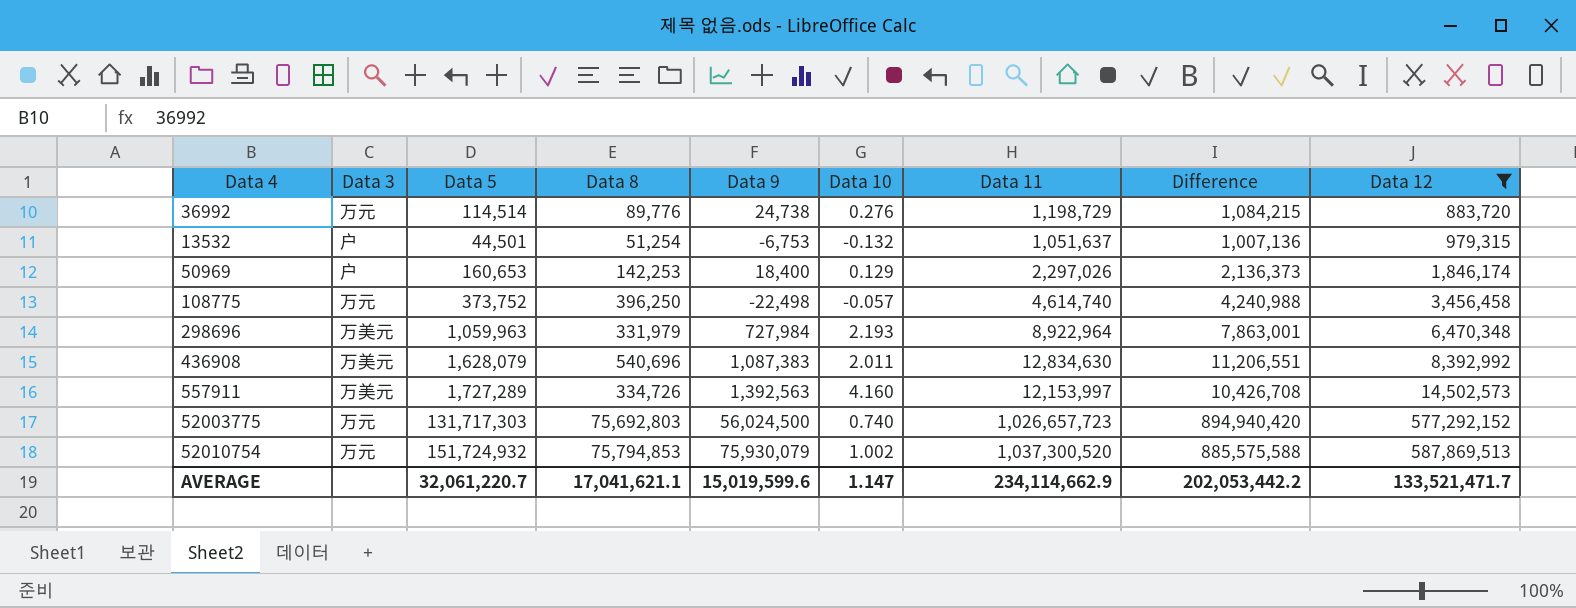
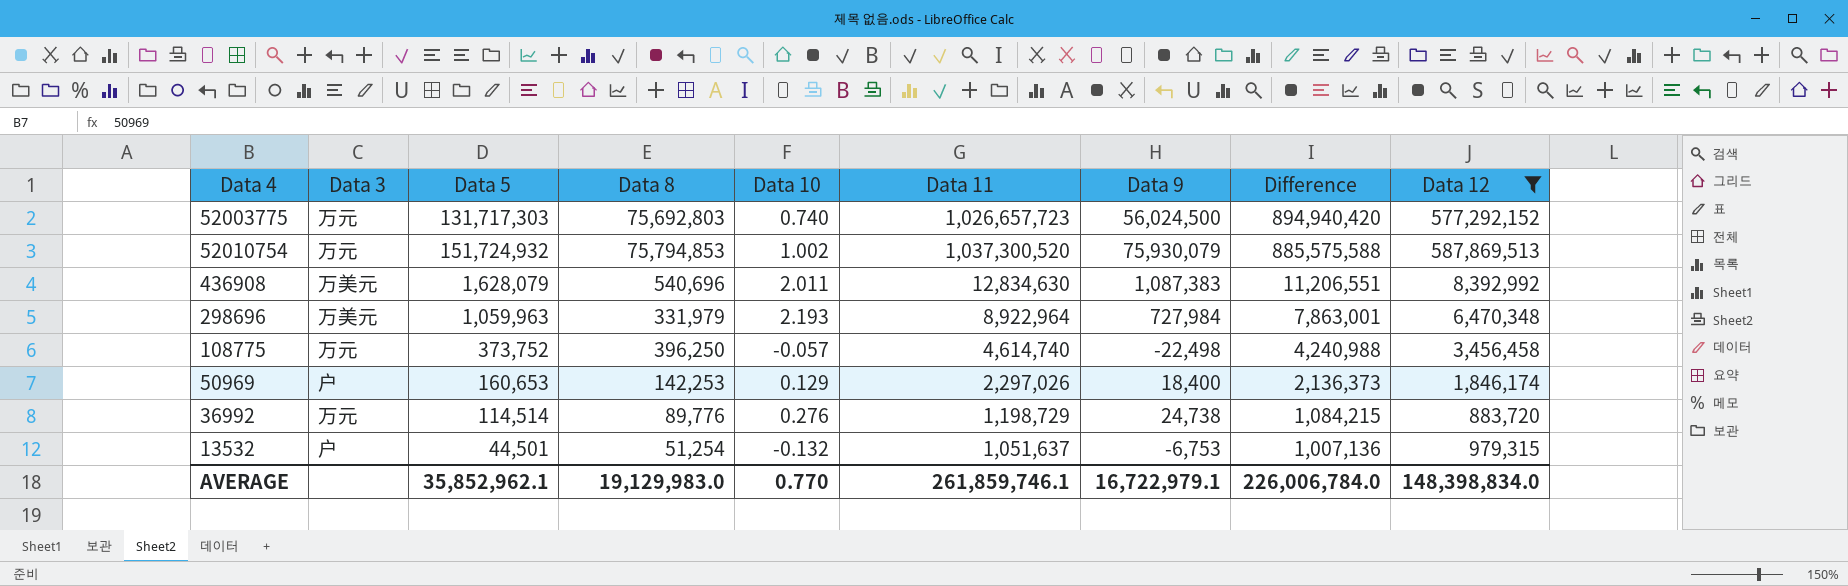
row order: Data 12 ascending -> Difference descending
column Data 9 | position: 5 -> 7
row 557911: 万美元 | 1,727,289 | 334,726 | 1,392,563 | 4.160 | 12,153,997 | 10,426,708 | 14,502,573 -> none
AVERAGE | Data 5: 32,061,220.7 -> 35,852,962.1
AVERAGE | Data 8: 17,041,621.1 -> 19,129,983.0
AVERAGE | Data 10: 1.147 -> 0.770
AVERAGE | Data 11: 234,114,662.9 -> 261,859,746.1
AVERAGE | Data 9: 15,019,599.6 -> 16,722,979.1
AVERAGE | Difference: 202,053,442.2 -> 226,006,784.0
AVERAGE | Data 12: 133,521,471.7 -> 148,398,834.0

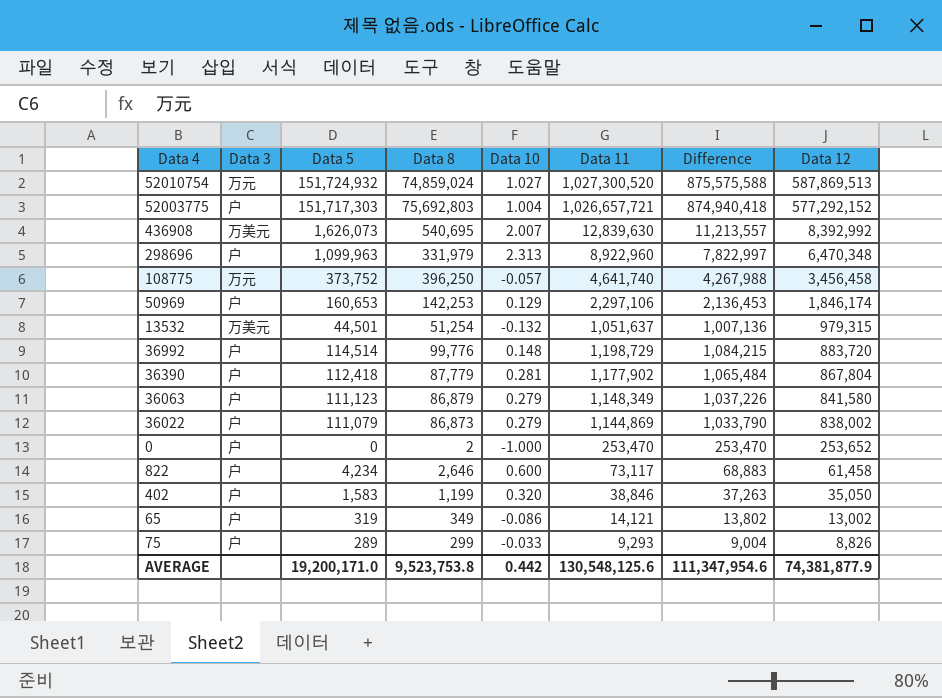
filter: Data 12 >= 883,720 -> none
row order: Difference descending -> Data 12 descending
column Data 9 | formula: [Data 5] - [Data 8] -> none
52010754 | Data 8: 75,794,853 -> 74,859,024
52010754 | Data 10: 1.002 -> 1.027
52010754 | Data 11: 1,037,300,520 -> 1,027,300,520
52010754 | Difference: 885,575,588 -> 875,575,588
52003775 | Data 3: 万元 -> 户
52003775 | Data 5: 131,717,303 -> 151,717,303
52003775 | Data 10: 0.740 -> 1.004
52003775 | Data 11: 1,026,657,723 -> 1,026,657,721
52003775 | Difference: 894,940,420 -> 874,940,418
436908 | Data 5: 1,628,079 -> 1,626,073
436908 | Data 8: 540,696 -> 540,695
436908 | Data 10: 2.011 -> 2.007
436908 | Data 11: 12,834,630 -> 12,839,630
436908 | Difference: 11,206,551 -> 11,213,557
298696 | Data 3: 万美元 -> 户
298696 | Data 5: 1,059,963 -> 1,099,963
298696 | Data 10: 2.193 -> 2.313
298696 | Data 11: 8,922,964 -> 8,922,960
298696 | Difference: 7,863,001 -> 7,822,997
108775 | Data 11: 4,614,740 -> 4,641,740
108775 | Difference: 4,240,988 -> 4,267,988
50969 | Data 11: 2,297,026 -> 2,297,106
50969 | Difference: 2,136,373 -> 2,136,453
13532 | Data 3: 户 -> 万美元
36992 | Data 3: 万元 -> 户
36992 | Data 8: 89,776 -> 99,776
36992 | Data 10: 0.276 -> 0.148
AVERAGE | Data 5: 35,852,962.1 -> 19,200,171.0
AVERAGE | Data 8: 19,129,983.0 -> 9,523,753.8
AVERAGE | Data 10: 0.770 -> 0.442
AVERAGE | Data 11: 261,859,746.1 -> 130,548,125.6
AVERAGE | Difference: 226,006,784.0 -> 111,347,954.6
AVERAGE | Data 12: 148,398,834.0 -> 74,381,877.9

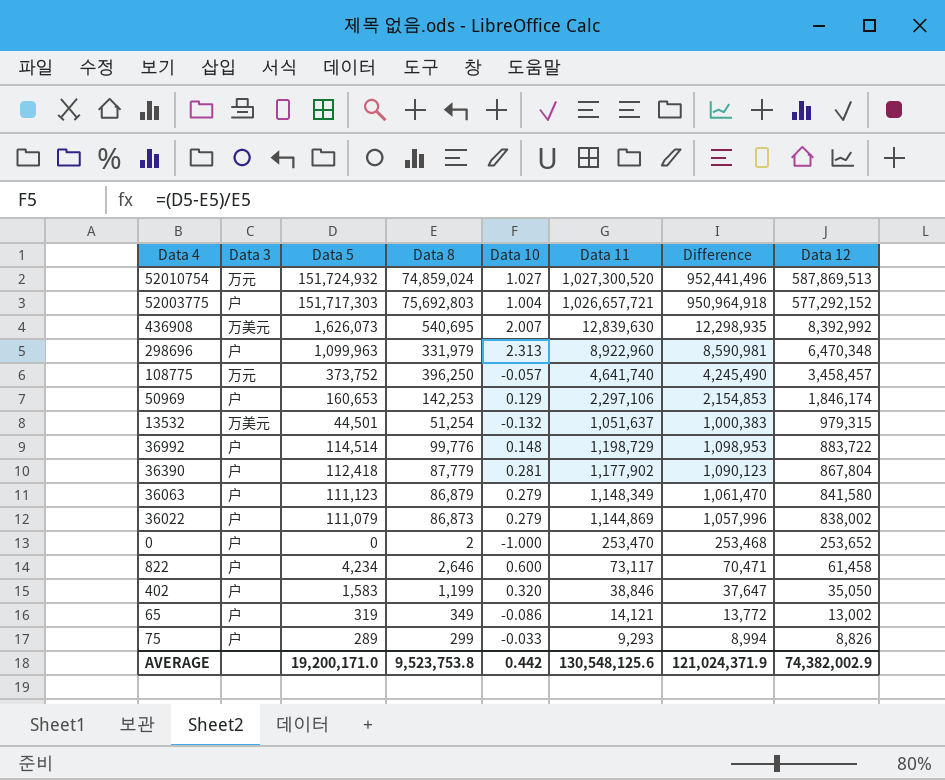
column Difference | formula: [Data 11] - [Data 5] -> [Data 11] - [Data 8]
108775 | Data 12: 3,456,458 -> 3,458,457
36992 | Data 12: 883,720 -> 883,722
AVERAGE | Difference: 111,347,954.6 -> 121,024,371.9
AVERAGE | Data 12: 74,381,877.9 -> 74,382,002.9

